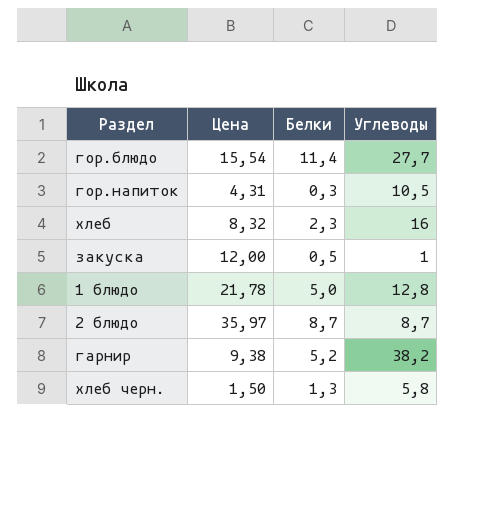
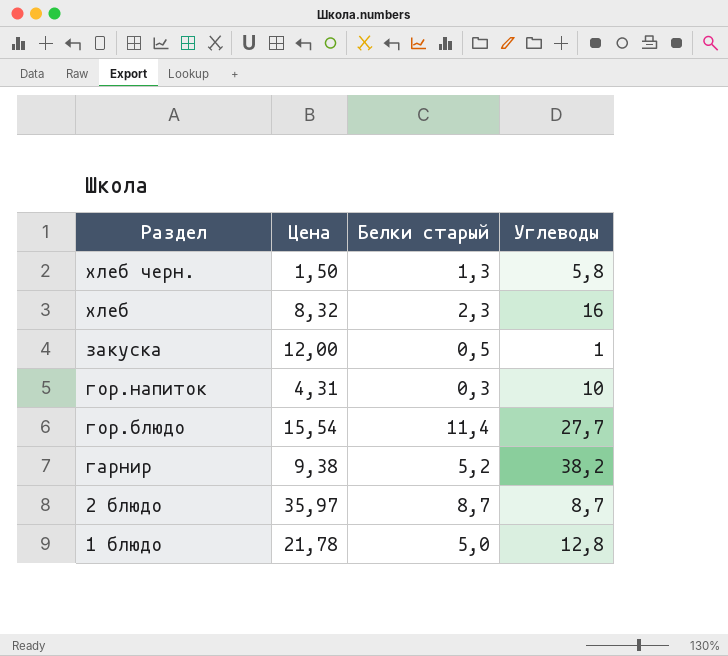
row order: none -> Раздел descending
column name: Белки -> Белки старый
гор.напиток | Углеводы: 10,5 -> 10

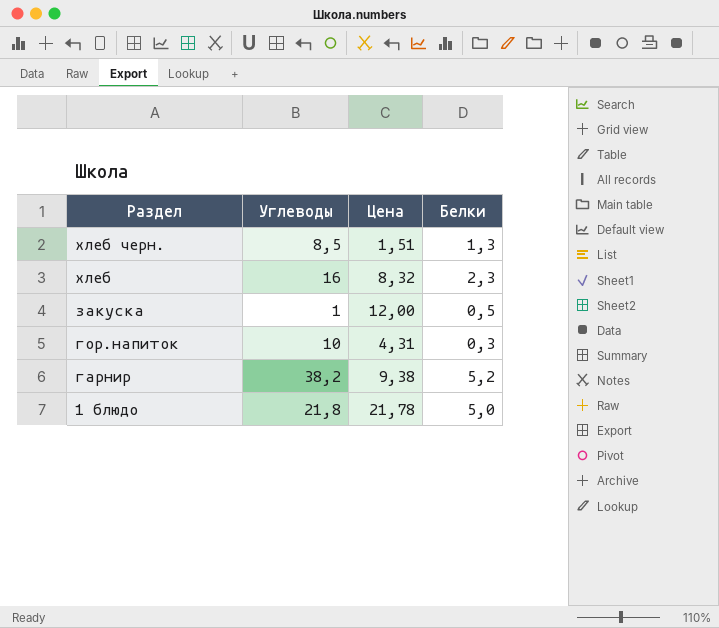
column Углеводы | position: 4 -> 2
column name: Белки старый -> Белки
row гор.блюдо: 15,54 | 11,4 | 27,7 -> none
row 2 блюдо: 35,97 | 8,7 | 8,7 -> none
хлеб черн. | Углеводы: 5,8 -> 8,5
хлеб черн. | Цена: 1,50 -> 1,51
1 блюдо | Углеводы: 12,8 -> 21,8

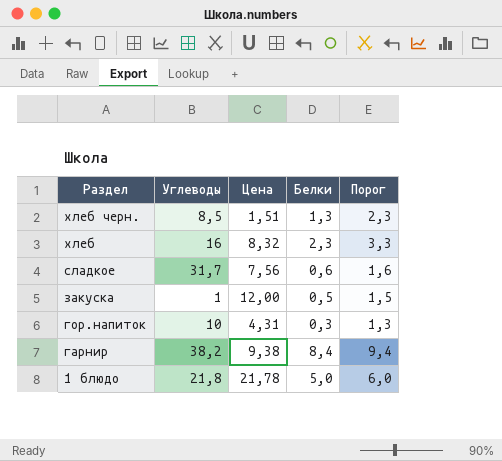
column Порог | formula: none -> [Белки] + 1
row сладкое: none -> 31,7 | 7,56 | 0,6 | 1,6
гарнир | Белки: 5,2 -> 8,4

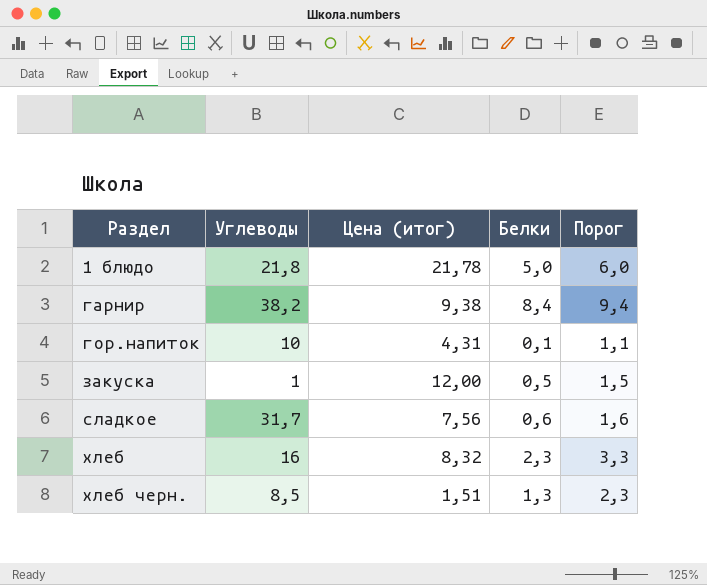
row order: Раздел descending -> Раздел ascending
column name: Цена -> Цена (итог)
гор.напиток | Белки: 0,3 -> 0,1
гор.напиток | Порог: 1,3 -> 1,1

